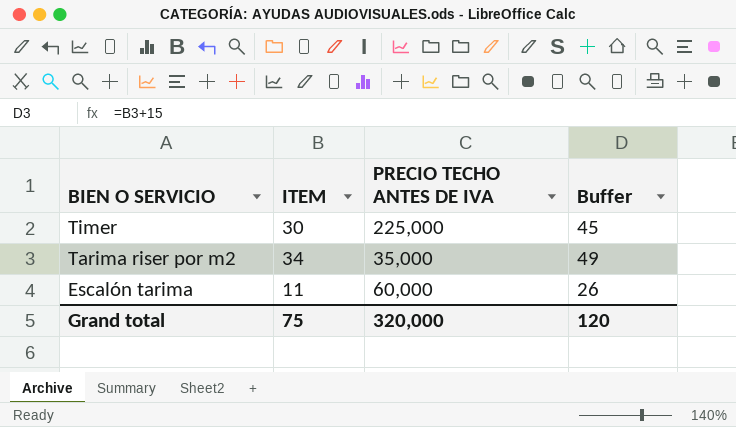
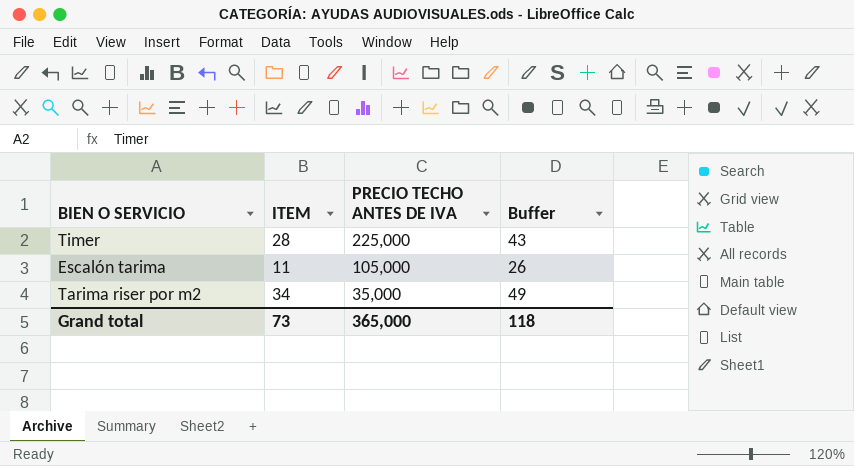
row order: BIEN O SERVICIO descending -> PRECIO TECHO ANTES DE IVA descending
Timer | ITEM: 30 -> 28
Timer | Buffer: 45 -> 43
Escalón tarima | PRECIO TECHO ANTES DE IVA: 60,000 -> 105,000
Grand total | ITEM: 75 -> 73
Grand total | PRECIO TECHO ANTES DE IVA: 320,000 -> 365,000
Grand total | Buffer: 120 -> 118

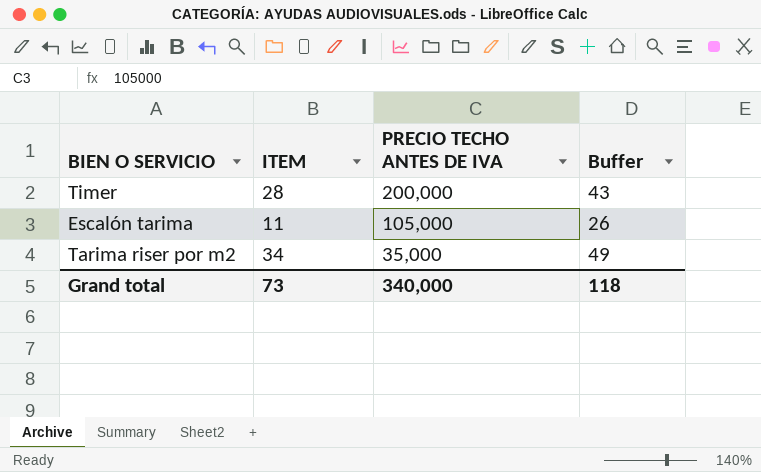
Timer | PRECIO TECHO ANTES DE IVA: 225,000 -> 200,000
Grand total | PRECIO TECHO ANTES DE IVA: 365,000 -> 340,000

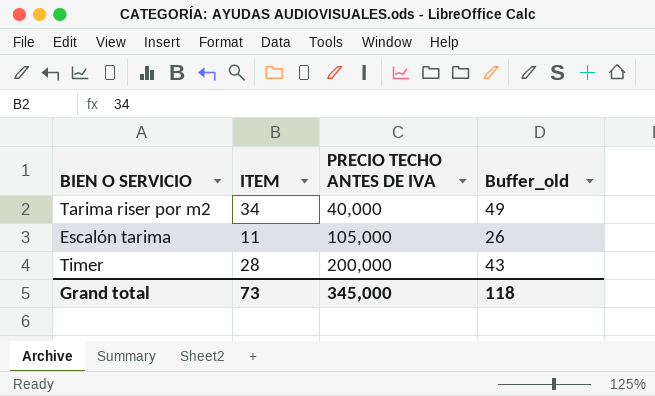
row order: PRECIO TECHO ANTES DE IVA descending -> PRECIO TECHO ANTES DE IVA ascending
column name: Buffer -> Buffer_old
Tarima riser por m2 | PRECIO TECHO ANTES DE IVA: 35,000 -> 40,000
Grand total | PRECIO TECHO ANTES DE IVA: 340,000 -> 345,000

